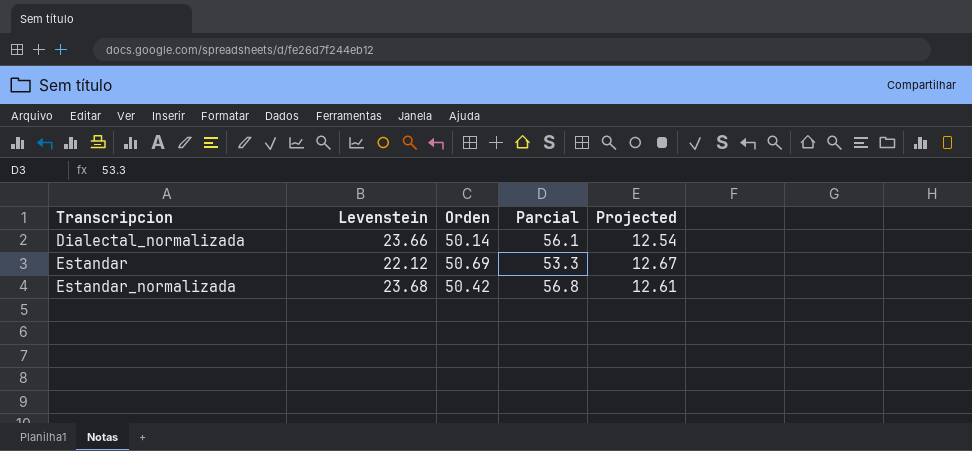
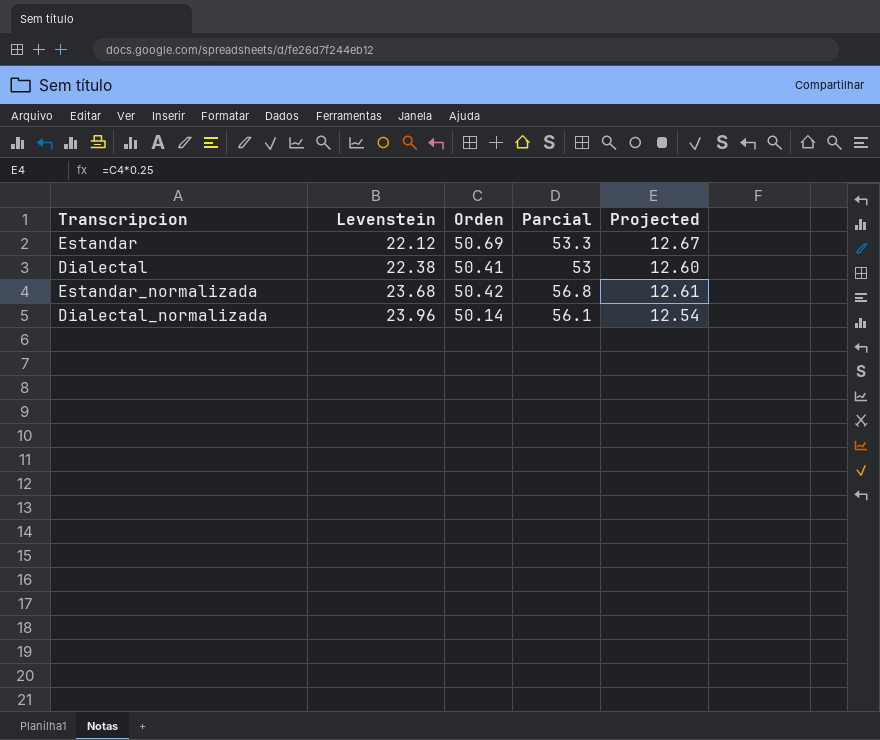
row order: Transcripcion ascending -> Levenstein ascending
row Dialectal: none -> 22.38 | 50.41 | 53 | 12.60
Dialectal_normalizada | Levenstein: 23.66 -> 23.96

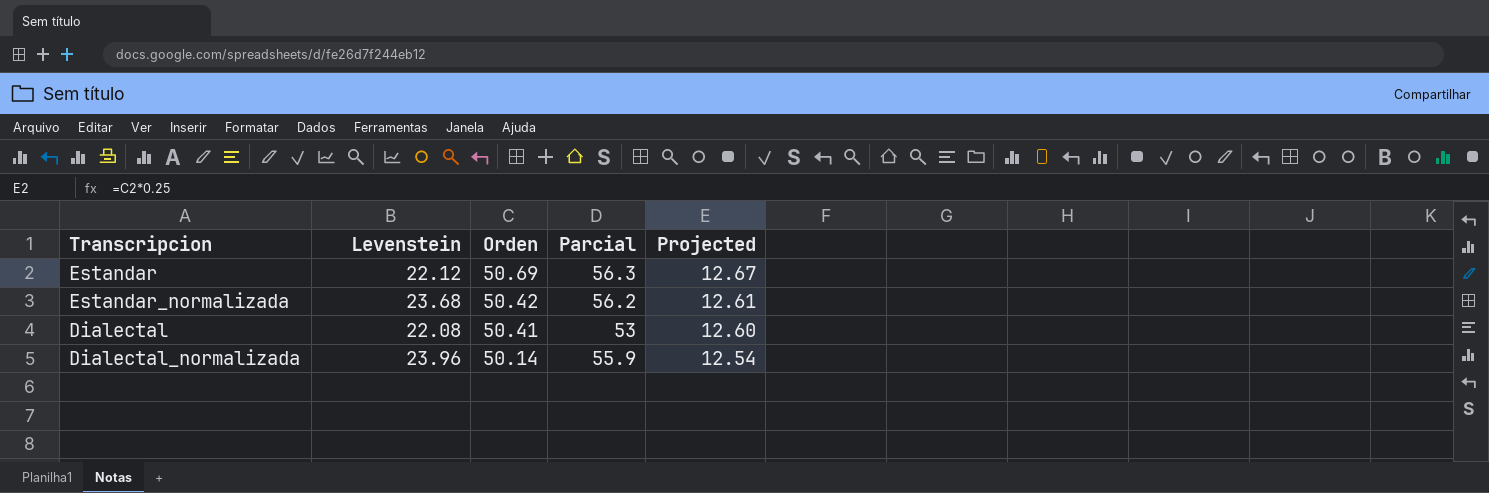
row order: Levenstein ascending -> Orden descending
Estandar | Parcial: 53.3 -> 56.3
Estandar_normalizada | Parcial: 56.8 -> 56.2
Dialectal | Levenstein: 22.38 -> 22.08
Dialectal_normalizada | Parcial: 56.1 -> 55.9

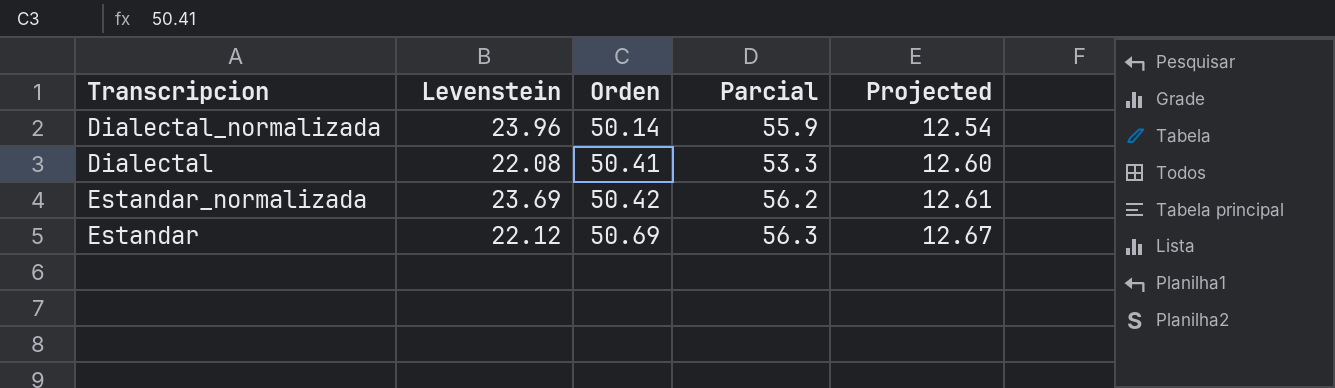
row order: Orden descending -> Orden ascending
Dialectal | Parcial: 53 -> 53.3
Estandar_normalizada | Levenstein: 23.68 -> 23.69

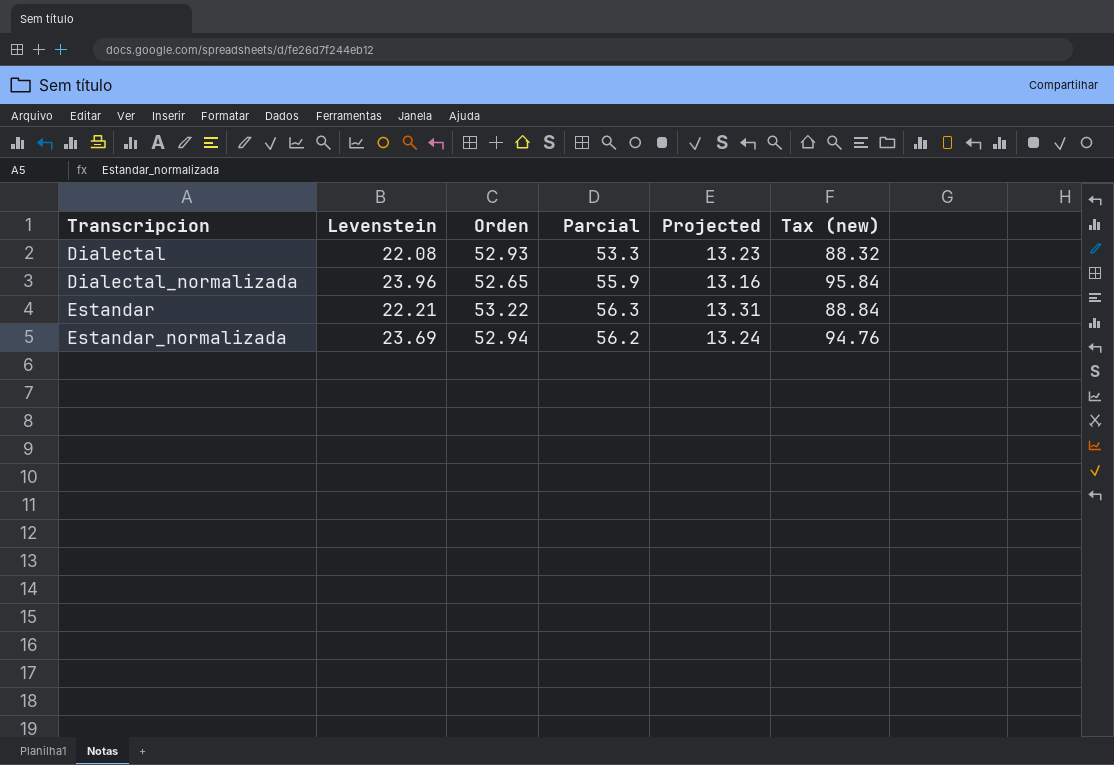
row order: Orden ascending -> Transcripcion ascending
column Tax (new) | formula: none -> [Levenstein] * 4
Dialectal | Orden: 50.41 -> 52.93
Dialectal | Projected: 12.60 -> 13.23
Dialectal_normalizada | Orden: 50.14 -> 52.65
Dialectal_normalizada | Projected: 12.54 -> 13.16
Estandar | Levenstein: 22.12 -> 22.21
Estandar | Orden: 50.69 -> 53.22
Estandar | Projected: 12.67 -> 13.31
Estandar_normalizada | Orden: 50.42 -> 52.94
Estandar_normalizada | Projected: 12.61 -> 13.24

